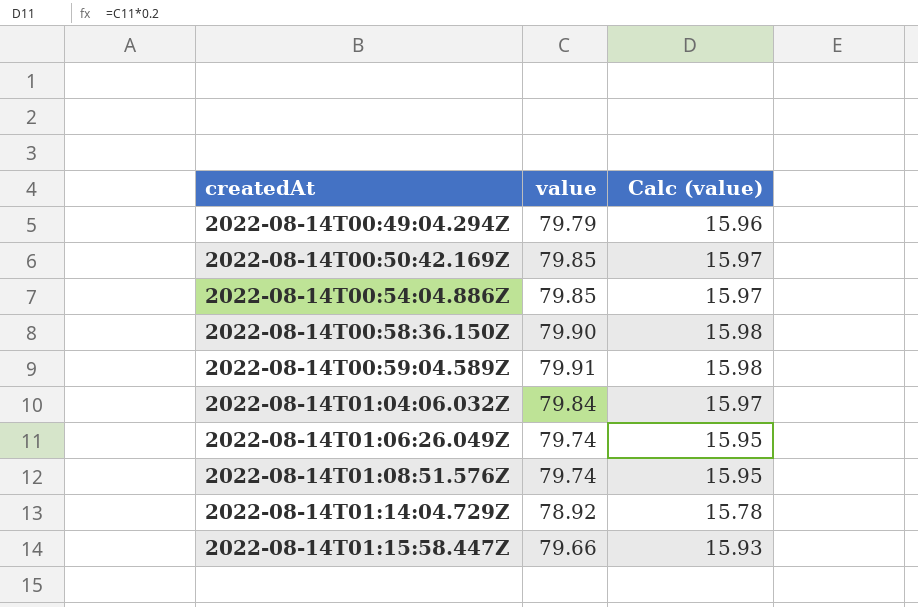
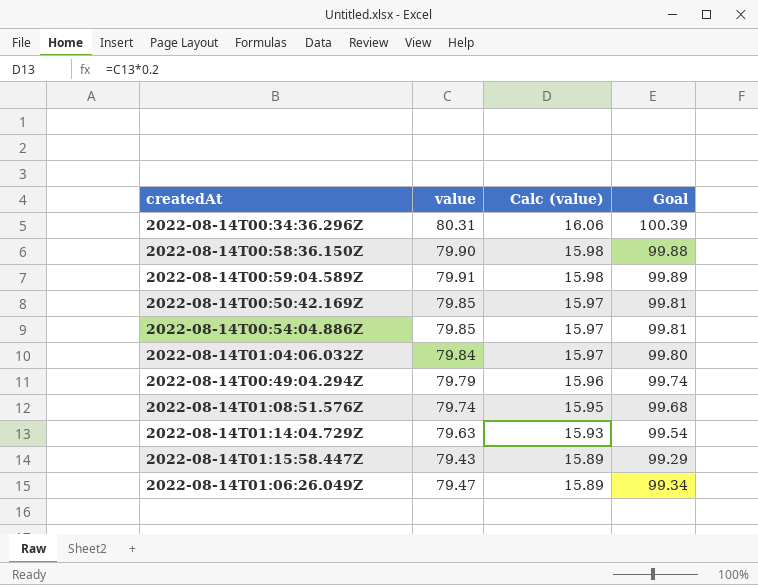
row order: createdAt ascending -> Calc (value) descending
column Goal | formula: none -> [value] * 1.25
row 2022-08-14T00:34:36.296Z: none -> 80.31 | 16.06 | 100.39
2022-08-14T01:14:04.729Z | value: 78.92 -> 79.63
2022-08-14T01:14:04.729Z | Calc (value): 15.78 -> 15.93
2022-08-14T01:15:58.447Z | value: 79.66 -> 79.43
2022-08-14T01:15:58.447Z | Calc (value): 15.93 -> 15.89
2022-08-14T01:06:26.049Z | value: 79.74 -> 79.47
2022-08-14T01:06:26.049Z | Calc (value): 15.95 -> 15.89

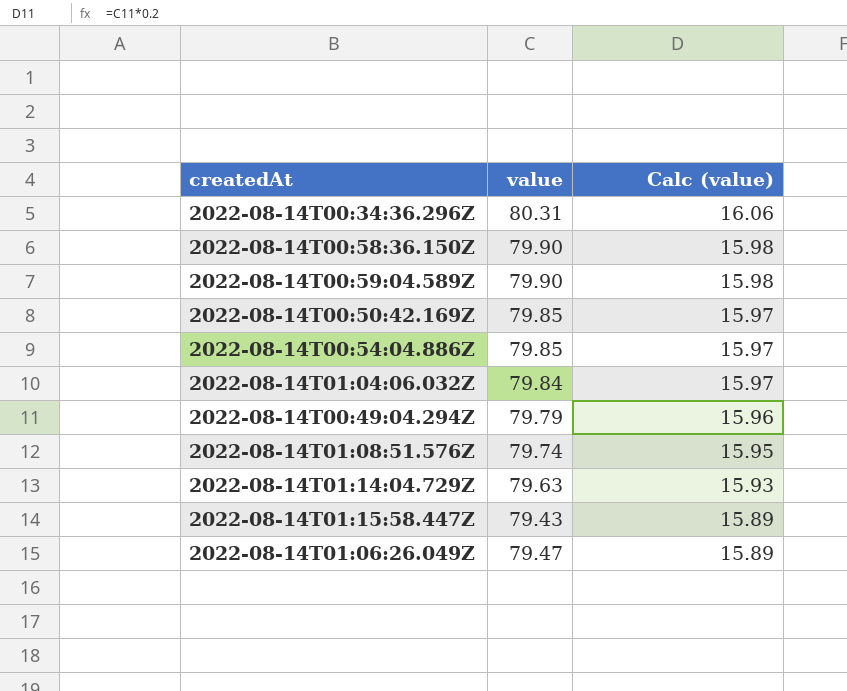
column Goal | formula: [value] * 1.25 -> none
2022-08-14T00:59:04.589Z | value: 79.91 -> 79.90

